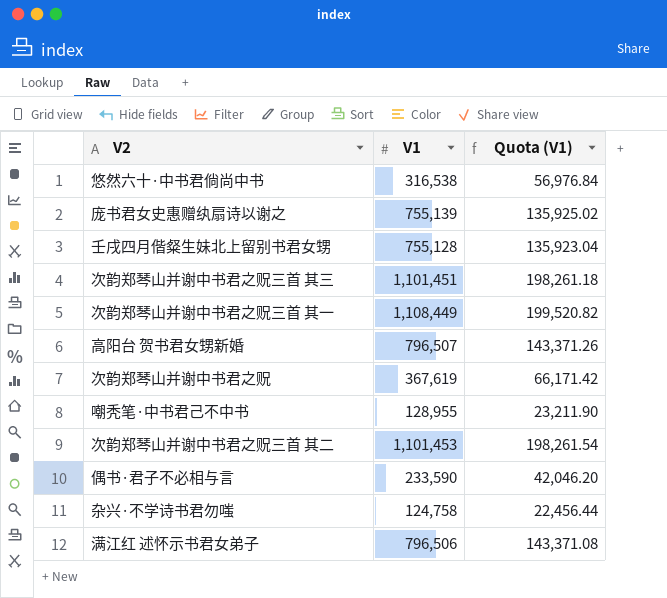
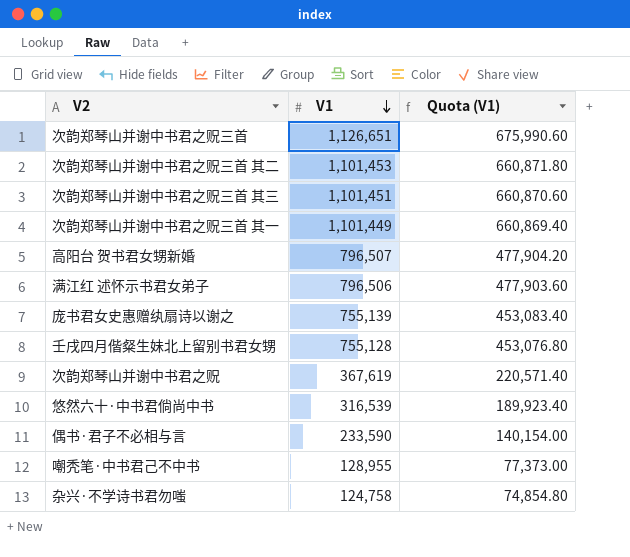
row order: none -> V1 descending
column Quota (V1) | formula: [V1] * 0.18 -> [V1] * 0.6
row 次韵郑琴山并谢中书君之贶三首: none -> 1,126,651 | 675,990.60
次韵郑琴山并谢中书君之贶三首 其一 | V1: 1,108,449 -> 1,101,449
悠然六十·中书君倘尚中书 | V1: 316,538 -> 316,539

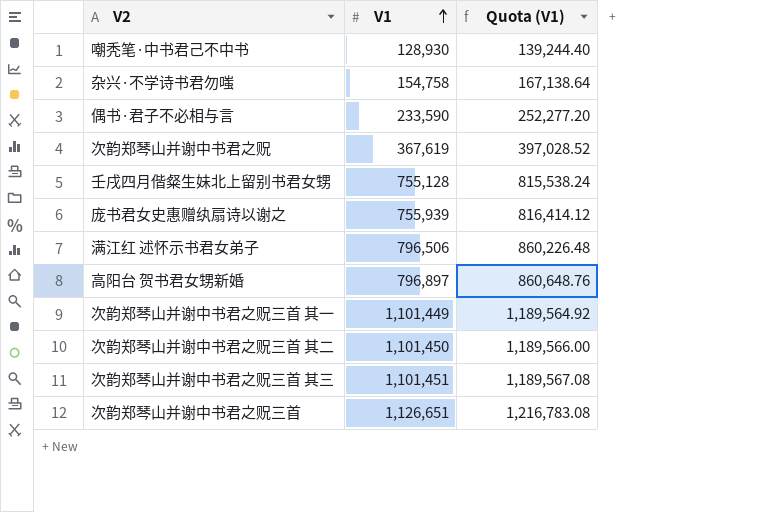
row order: V1 descending -> V1 ascending
column Quota (V1) | formula: [V1] * 0.6 -> [V1] * 1.08
row 悠然六十·中书君倘尚中书: 316,539 | 189,923.40 -> none
嘲秃笔·中书君己不中书 | V1: 128,955 -> 128,930
杂兴·不学诗书君勿嗤 | V1: 124,758 -> 154,758
庞书君女史惠赠纨扇诗以谢之 | V1: 755,139 -> 755,939
高阳台 贺书君女甥新婚 | V1: 796,507 -> 796,897
次韵郑琴山并谢中书君之贶三首 其二 | V1: 1,101,453 -> 1,101,450

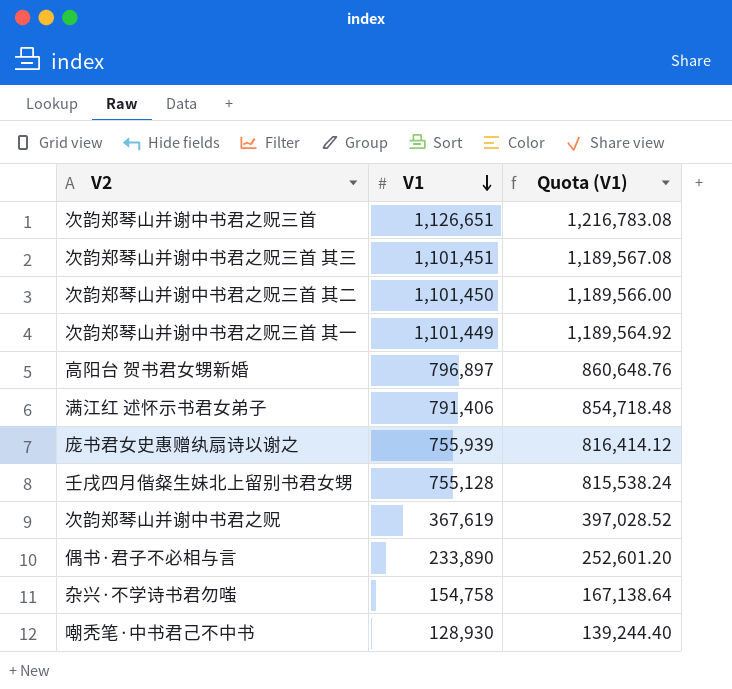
row order: V1 ascending -> V1 descending
满江红 述怀示书君女弟子 | V1: 796,506 -> 791,406
满江红 述怀示书君女弟子 | Quota (V1): 860,226.48 -> 854,718.48
偶书·君子不必相与言 | V1: 233,590 -> 233,890
偶书·君子不必相与言 | Quota (V1): 252,277.20 -> 252,601.20

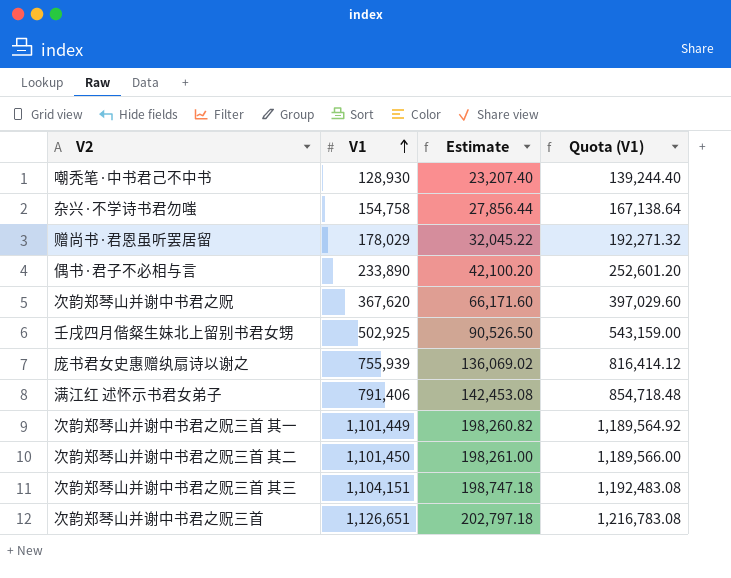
row order: V1 descending -> V1 ascending
column Estimate | formula: none -> [V1] * 0.18
row 高阳台 贺书君女甥新婚: 796,897 | 860,648.76 -> none
row 赠尚书·君恩虽听罢居留: none -> 178,029 | 32,045.22 | 192,271.32
次韵郑琴山并谢中书君之贶 | V1: 367,619 -> 367,620
次韵郑琴山并谢中书君之贶 | Quota (V1): 397,028.52 -> 397,029.60
壬戌四月偕粲生妹北上留别书君女甥 | V1: 755,128 -> 502,925
壬戌四月偕粲生妹北上留别书君女甥 | Quota (V1): 815,538.24 -> 543,159.00
次韵郑琴山并谢中书君之贶三首 其三 | V1: 1,101,451 -> 1,104,151
次韵郑琴山并谢中书君之贶三首 其三 | Quota (V1): 1,189,567.08 -> 1,192,483.08

